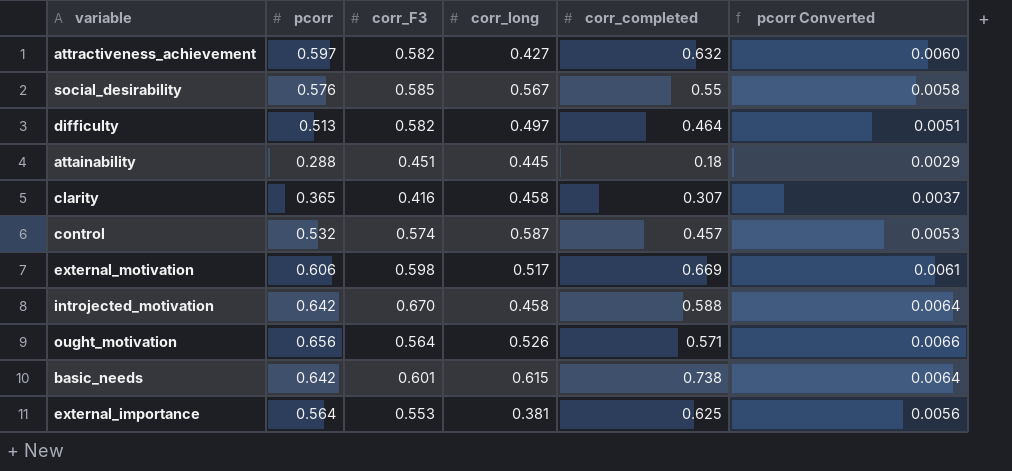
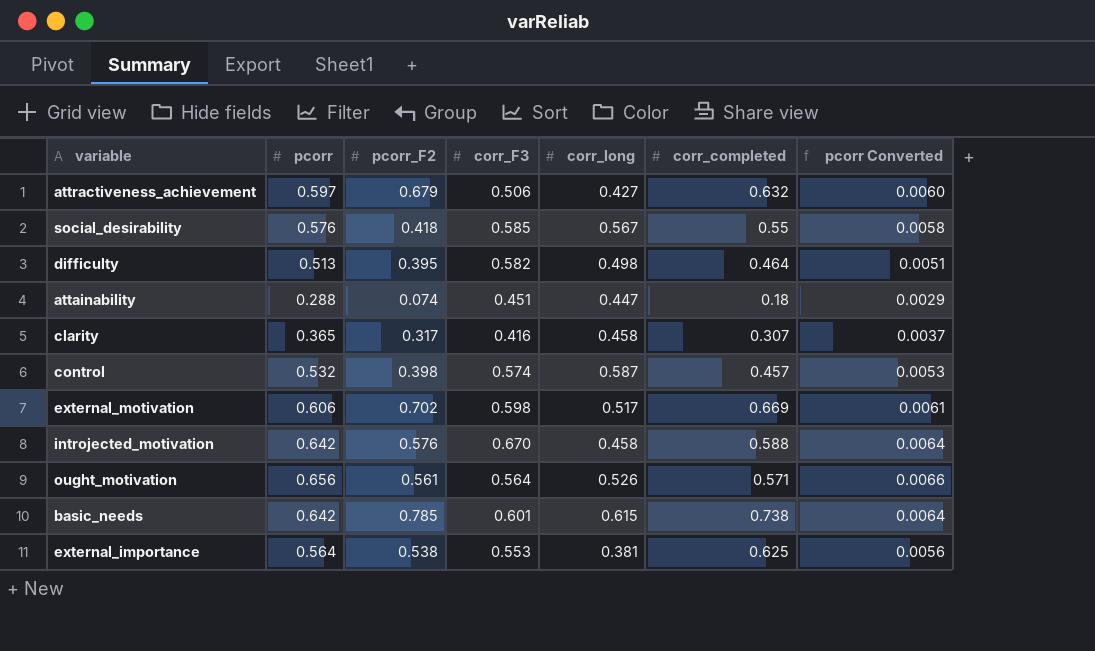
column pcorr_F2 | position: none -> 3
attractiveness_achievement | corr_F3: 0.582 -> 0.506
difficulty | corr_long: 0.497 -> 0.498
attainability | corr_long: 0.445 -> 0.447

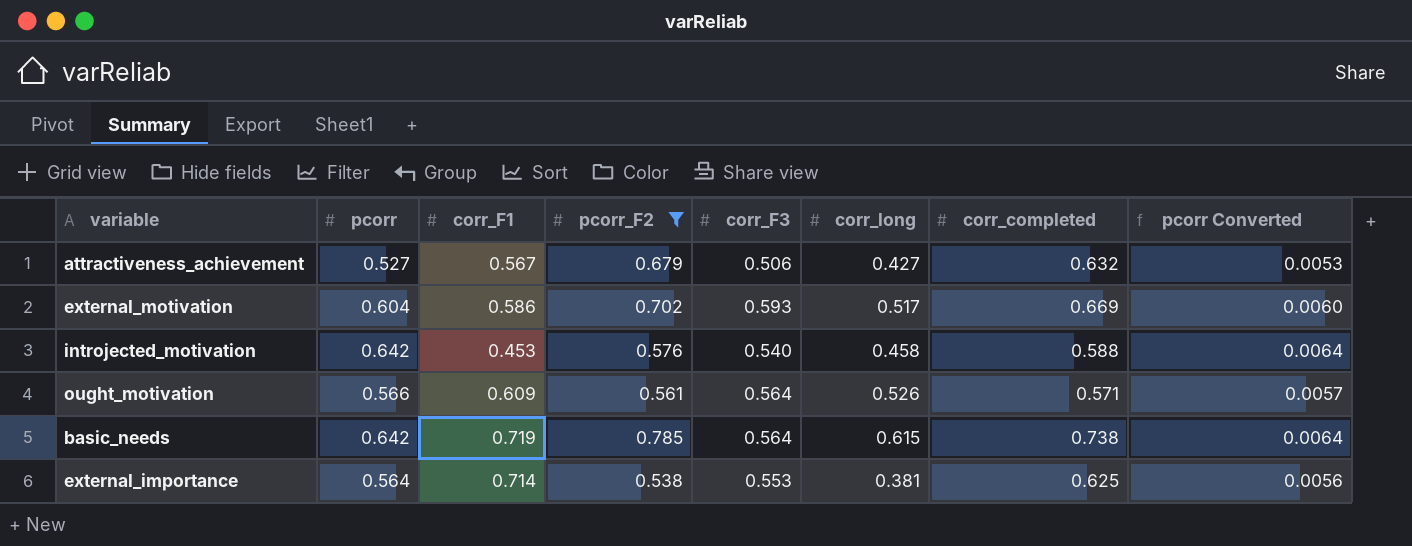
filter: none -> pcorr_F2 >= 0.538
column corr_F1 | position: none -> 3
attractiveness_achievement | pcorr: 0.597 -> 0.527
attractiveness_achievement | pcorr Converted: 0.0060 -> 0.0053
external_motivation | pcorr: 0.606 -> 0.604
external_motivation | corr_F3: 0.598 -> 0.593
external_motivation | pcorr Converted: 0.0061 -> 0.0060
introjected_motivation | corr_F3: 0.670 -> 0.540
ought_motivation | pcorr: 0.656 -> 0.566
ought_motivation | pcorr Converted: 0.0066 -> 0.0057
basic_needs | corr_F3: 0.601 -> 0.564

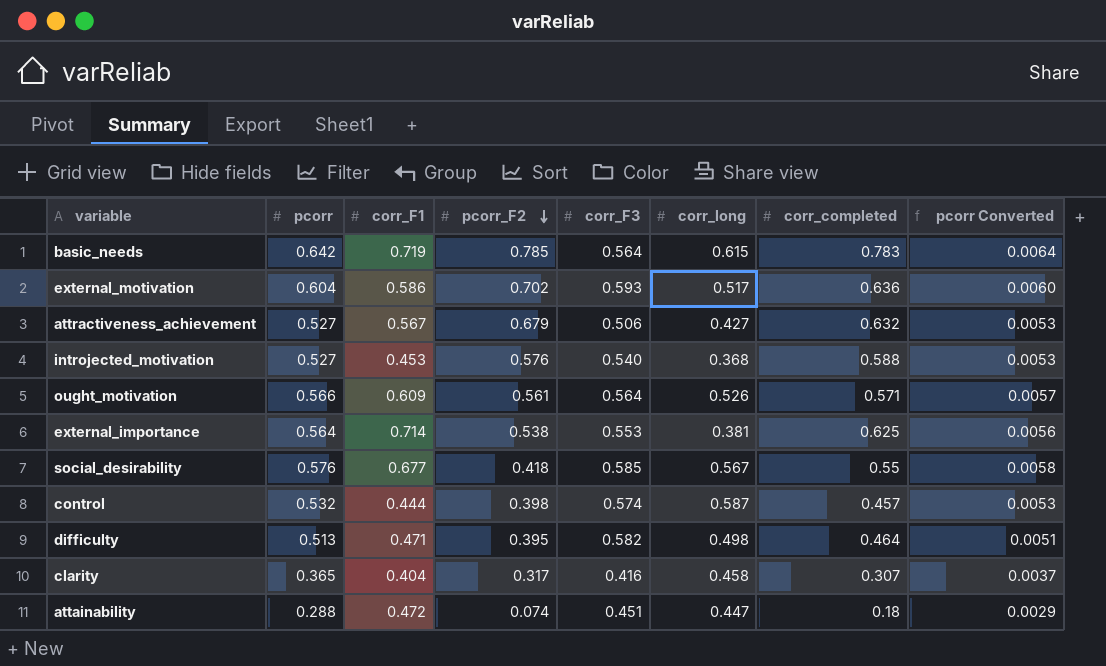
filter: pcorr_F2 >= 0.538 -> none
row order: none -> pcorr_F2 descending
basic_needs | corr_completed: 0.738 -> 0.783
external_motivation | corr_completed: 0.669 -> 0.636
introjected_motivation | pcorr: 0.642 -> 0.527
introjected_motivation | corr_long: 0.458 -> 0.368
introjected_motivation | pcorr Converted: 0.0064 -> 0.0053

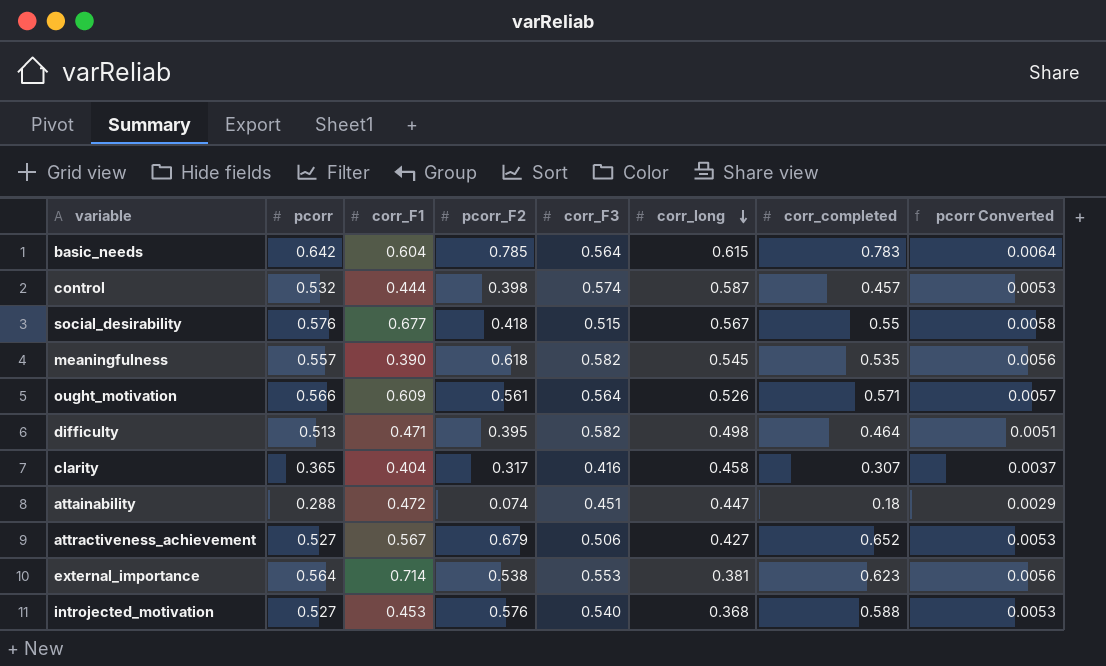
row order: pcorr_F2 descending -> corr_long descending
row external_motivation: 0.604 | 0.586 | 0.702 | 0.593 | 0.517 | 0.636 | 0.0060 -> none
basic_needs | corr_F1: 0.719 -> 0.604
social_desirability | corr_F3: 0.585 -> 0.515
row meaningfulness: none -> 0.557 | 0.390 | 0.618 | 0.582 | 0.545 | 0.535 | 0.0056
attractiveness_achievement | corr_completed: 0.632 -> 0.652
external_importance | corr_completed: 0.625 -> 0.623

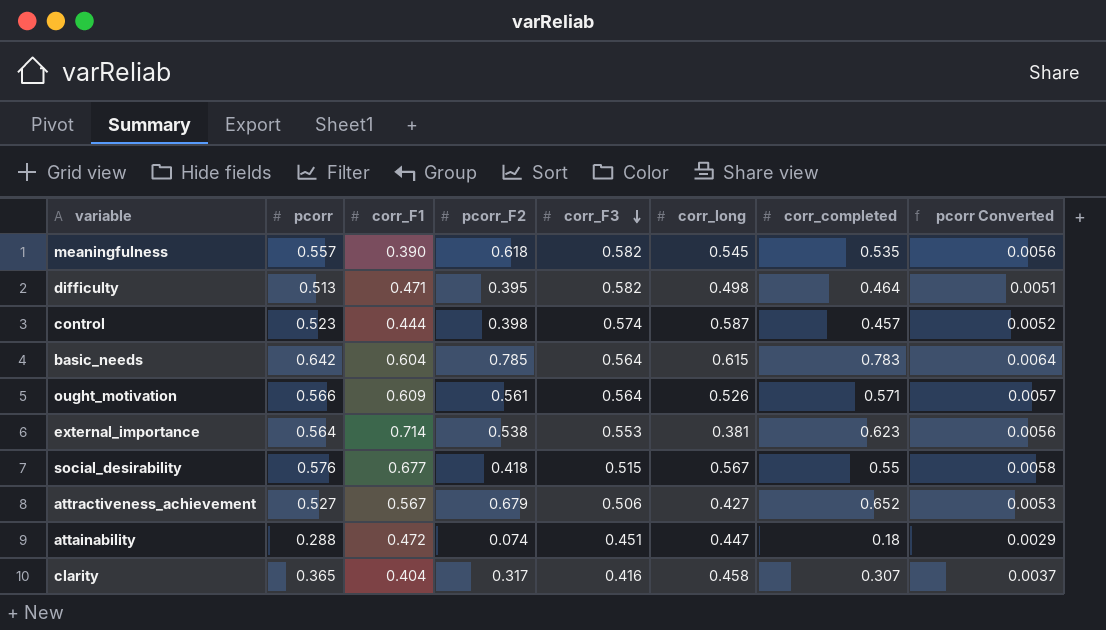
row order: corr_long descending -> corr_F3 descending
row introjected_motivation: 0.527 | 0.453 | 0.576 | 0.540 | 0.368 | 0.588 | 0.0053 -> none
control | pcorr: 0.532 -> 0.523
control | pcorr Converted: 0.0053 -> 0.0052

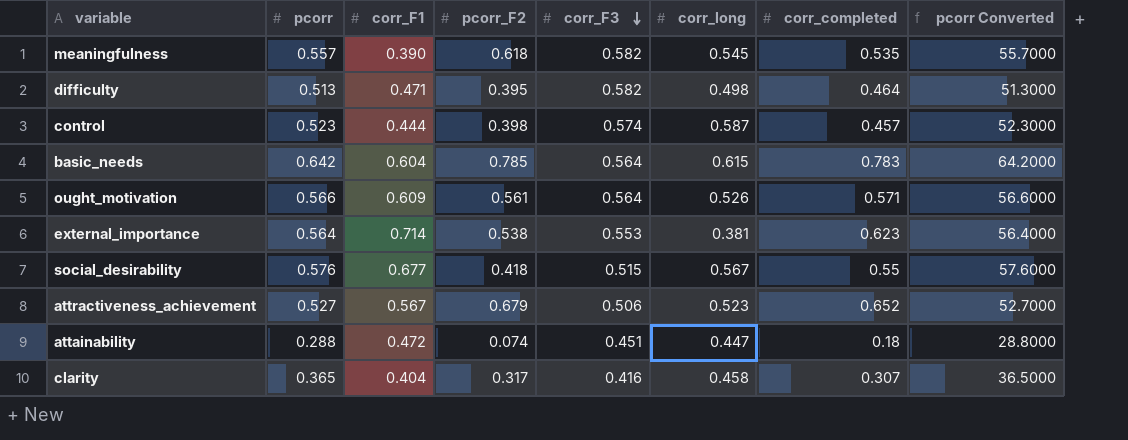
column pcorr Converted | formula: [pcorr] * 0.01 -> [pcorr] * 100
attractiveness_achievement | corr_long: 0.427 -> 0.523

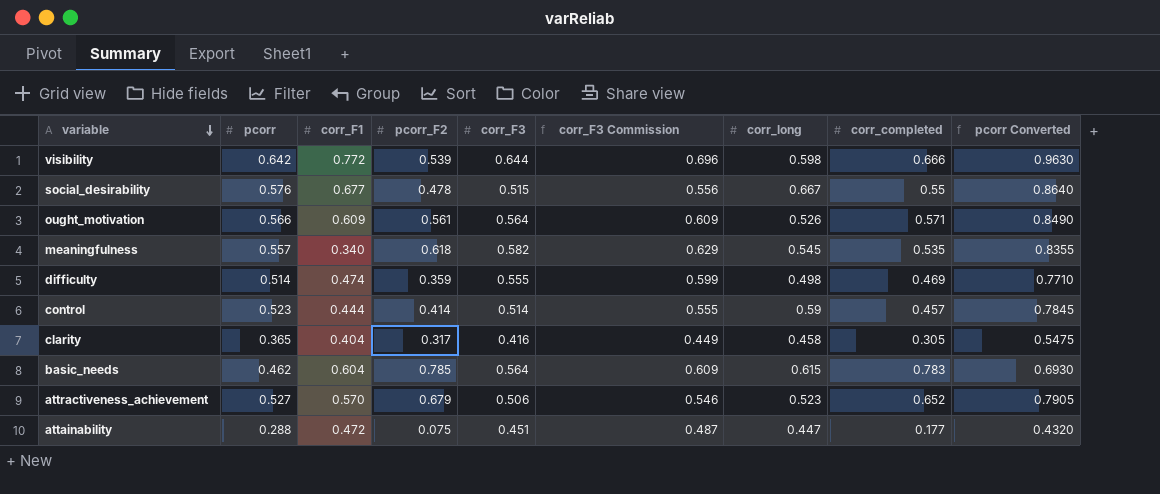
row order: corr_F3 descending -> variable descending
column corr_F3 Commission | formula: none -> [corr_F3] * 1.08
column pcorr Converted | formula: [pcorr] * 100 -> [pcorr] * 1.5
row external_importance: 0.564 | 0.714 | 0.538 | 0.553 | 0.381 | 0.623 | 56.4000 -> none
row visibility: none -> 0.642 | 0.772 | 0.539 | 0.644 | 0.696 | 0.598 | 0.666 | 0.9630
social_desirability | pcorr_F2: 0.418 -> 0.478
social_desirability | corr_long: 0.567 -> 0.667
meaningfulness | corr_F1: 0.390 -> 0.340
difficulty | pcorr: 0.513 -> 0.514
difficulty | corr_F1: 0.471 -> 0.474
difficulty | pcorr_F2: 0.395 -> 0.359
difficulty | corr_F3: 0.582 -> 0.555
difficulty | corr_completed: 0.464 -> 0.469
control | pcorr_F2: 0.398 -> 0.414
control | corr_F3: 0.574 -> 0.514
control | corr_long: 0.587 -> 0.59
clarity | corr_completed: 0.307 -> 0.305
basic_needs | pcorr: 0.642 -> 0.462
attractiveness_achievement | corr_F1: 0.567 -> 0.570
attainability | pcorr_F2: 0.074 -> 0.075
attainability | corr_completed: 0.18 -> 0.177

